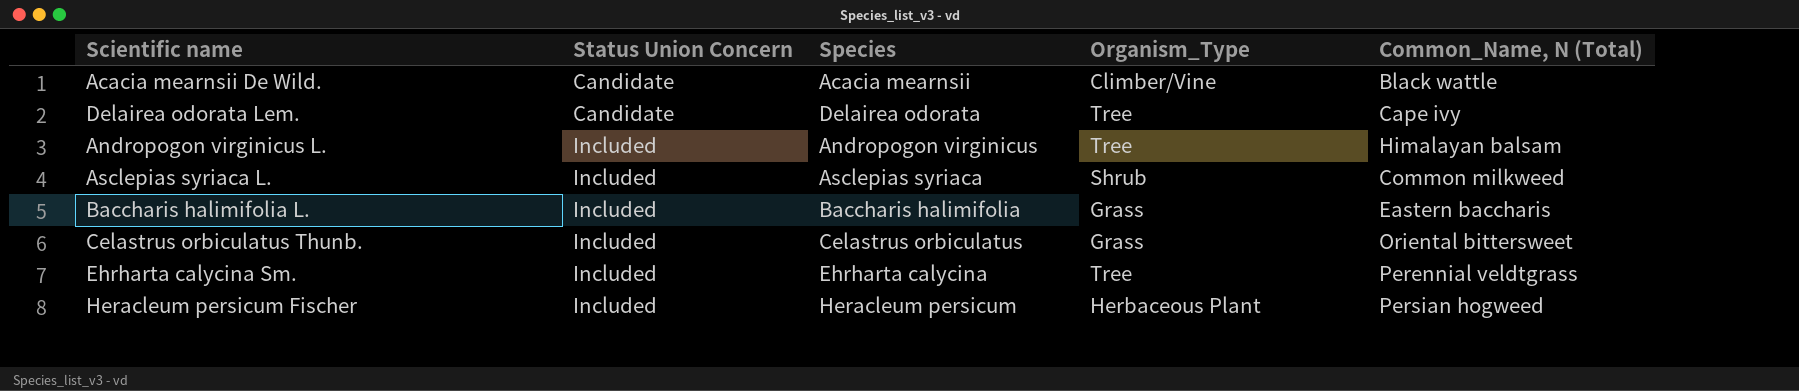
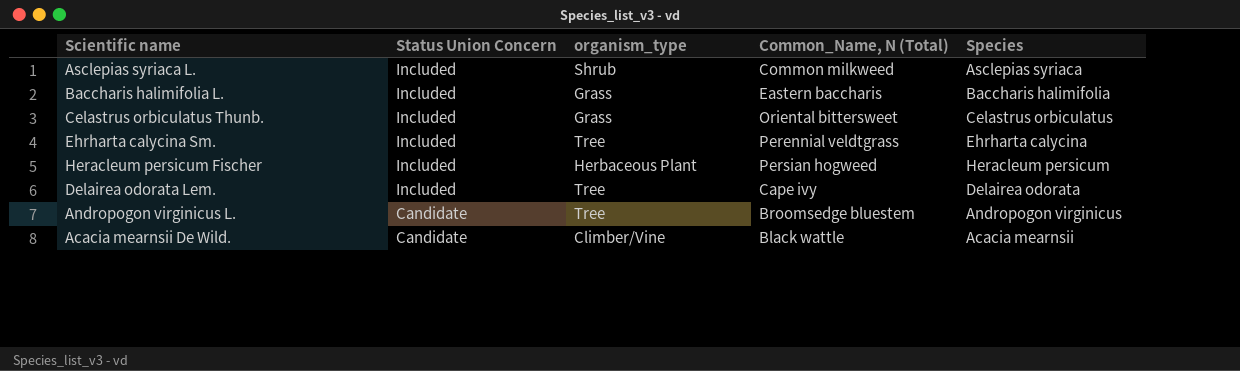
row order: Status Union Concern ascending -> Status Union Concern descending
column name: Organism_Type -> organism_type
column Species | position: 3 -> 5
Delairea odorata Lem. | Status Union Concern: Candidate -> Included
Andropogon virginicus L. | Status Union Concern: Included -> Candidate
Andropogon virginicus L. | Common_Name, N (Total): Himalayan balsam -> Broomsedge bluestem

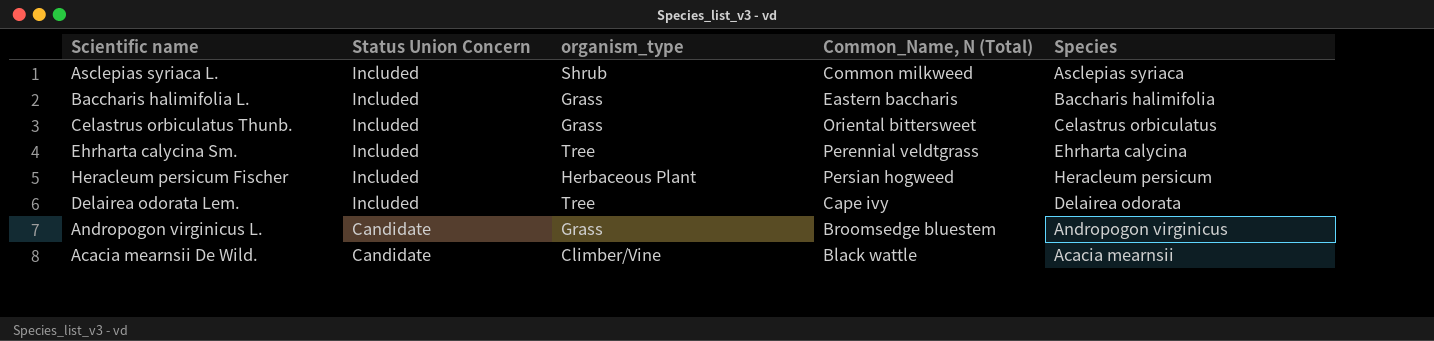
Andropogon virginicus L. | organism_type: Tree -> Grass

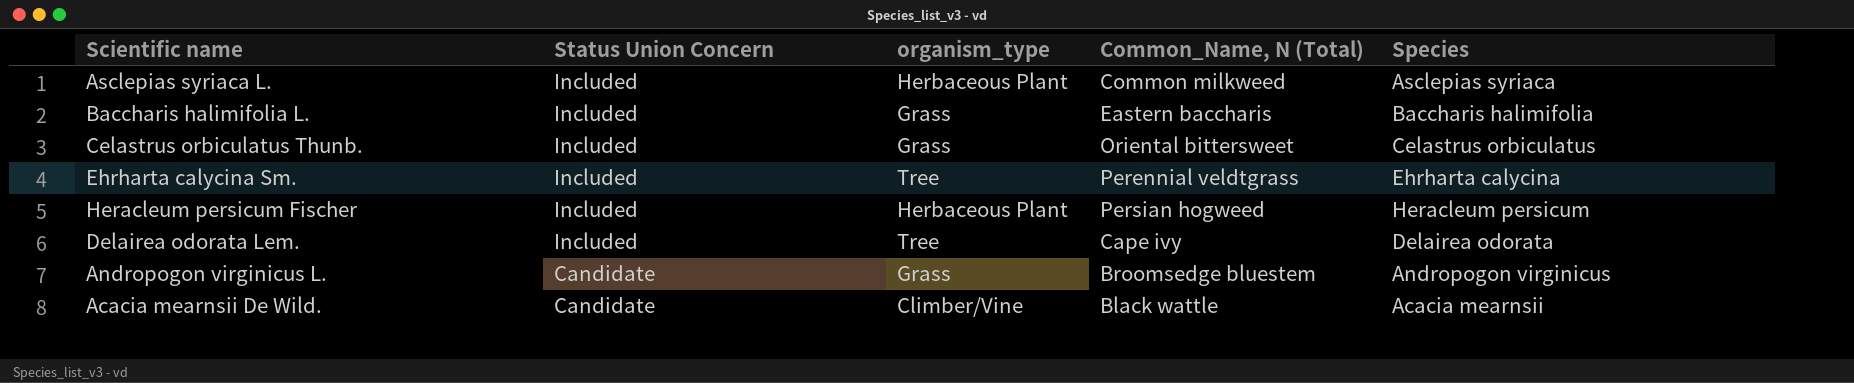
Asclepias syriaca L. | organism_type: Shrub -> Herbaceous Plant

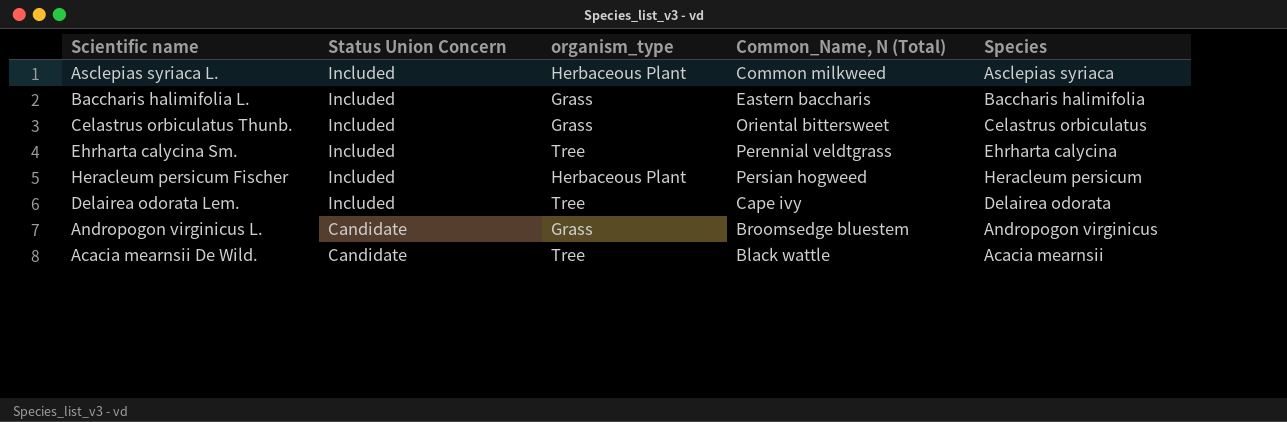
Acacia mearnsii De Wild. | organism_type: Climber/Vine -> Tree

